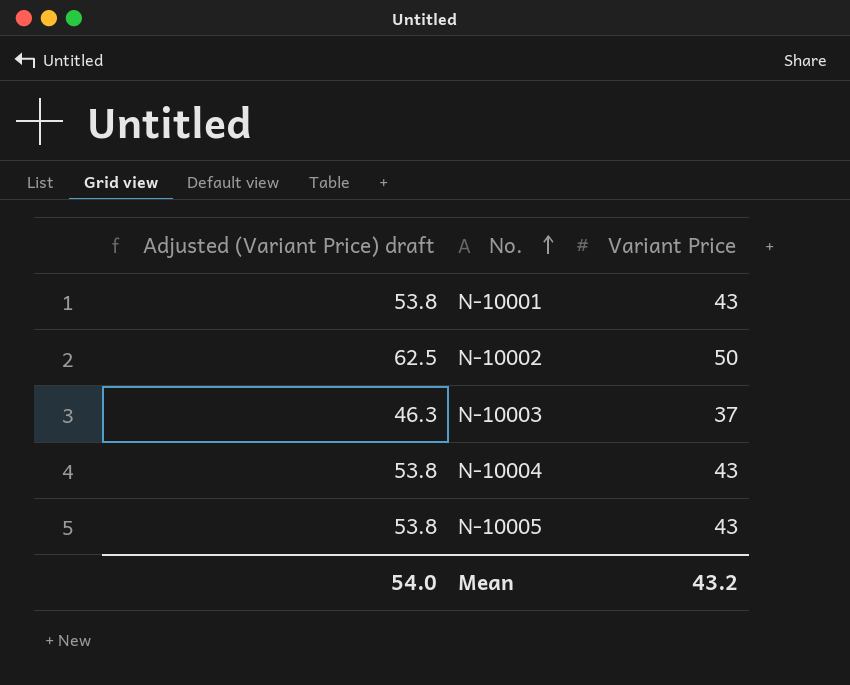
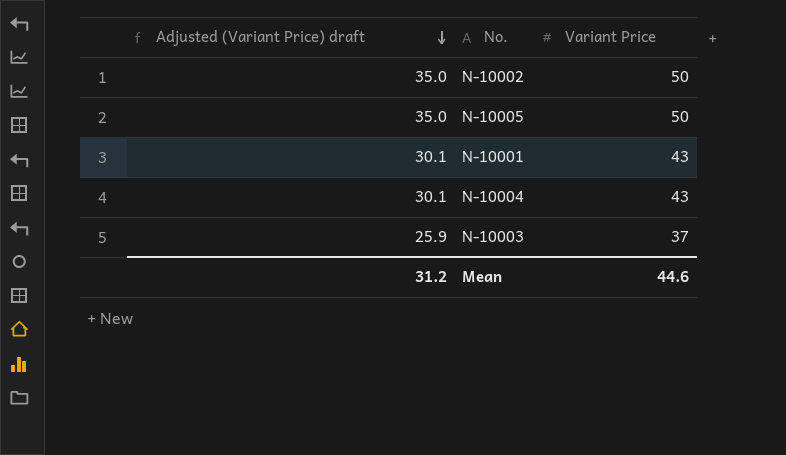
row order: No. ascending -> Adjusted (Variant Price) draft descending
column Adjusted (Variant Price) draft | formula: [Variant Price] * 1.25 -> [Variant Price] * 0.7
N-10005 | Variant Price: 43 -> 50
Mean | Adjusted (Variant Price) draft: 54.0 -> 31.2
Mean | Variant Price: 43.2 -> 44.6

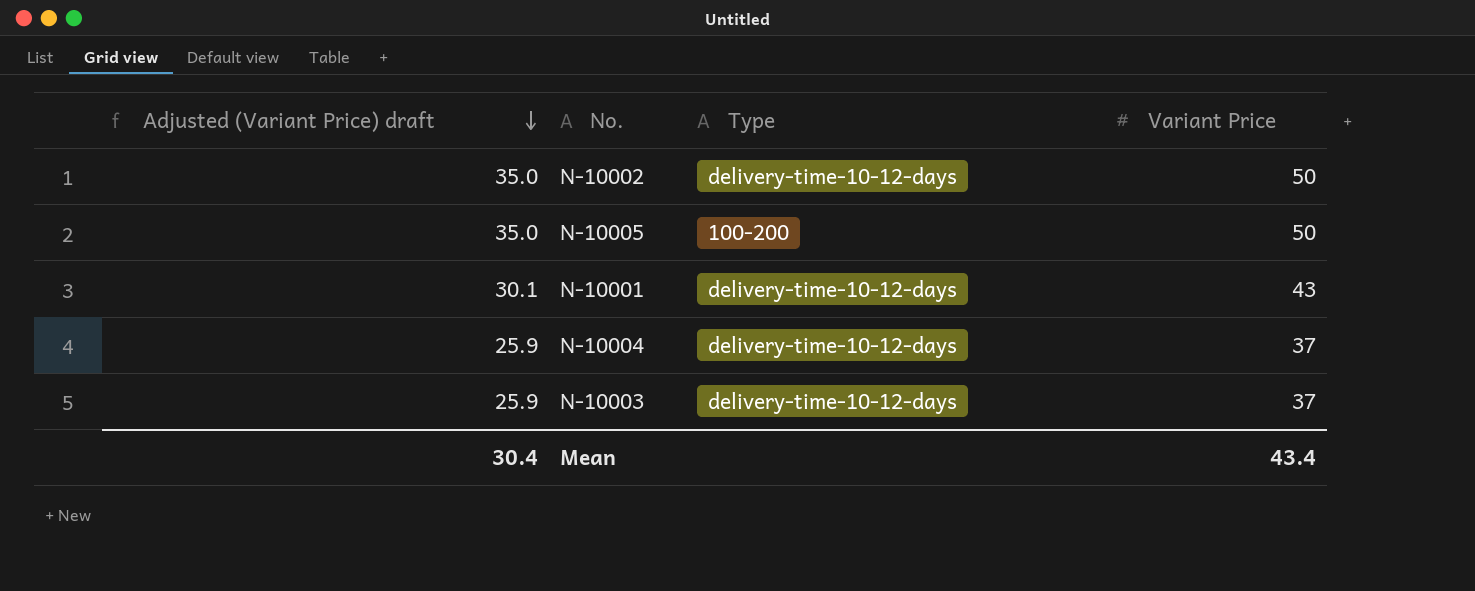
column Type | position: none -> 3
N-10004 | Adjusted (Variant Price) draft: 30.1 -> 25.9
N-10004 | Variant Price: 43 -> 37
Mean | Adjusted (Variant Price) draft: 31.2 -> 30.4
Mean | Variant Price: 44.6 -> 43.4

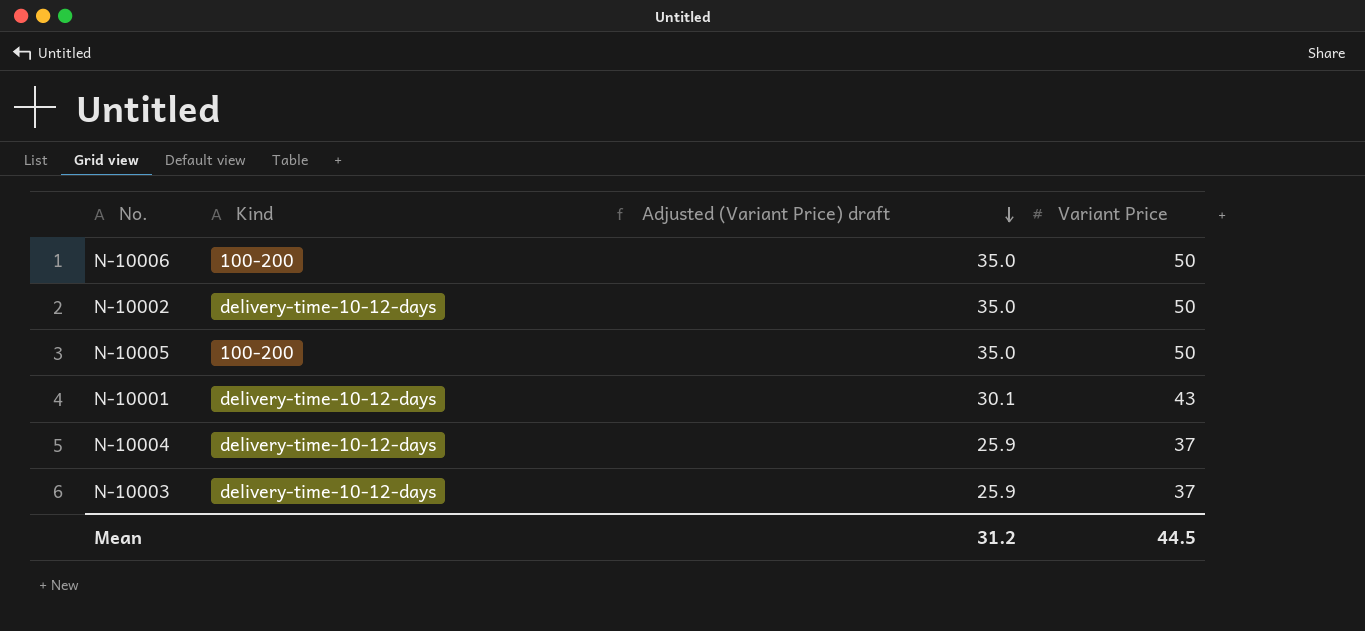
column name: Type -> Kind
column Adjusted (Variant Price) draft | position: 1 -> 3
row N-10006: none -> 100-200 | 35.0 | 50
Mean | Adjusted (Variant Price) draft: 30.4 -> 31.2
Mean | Variant Price: 43.4 -> 44.5

